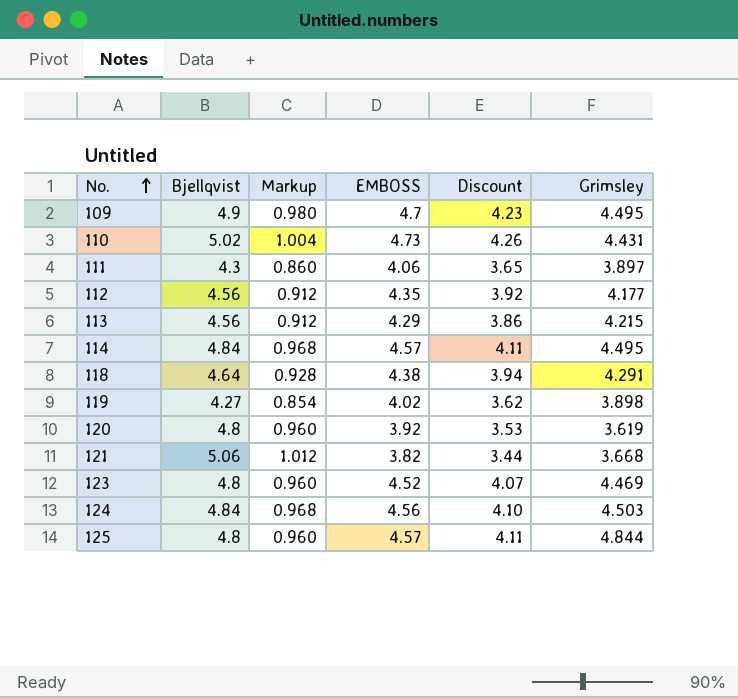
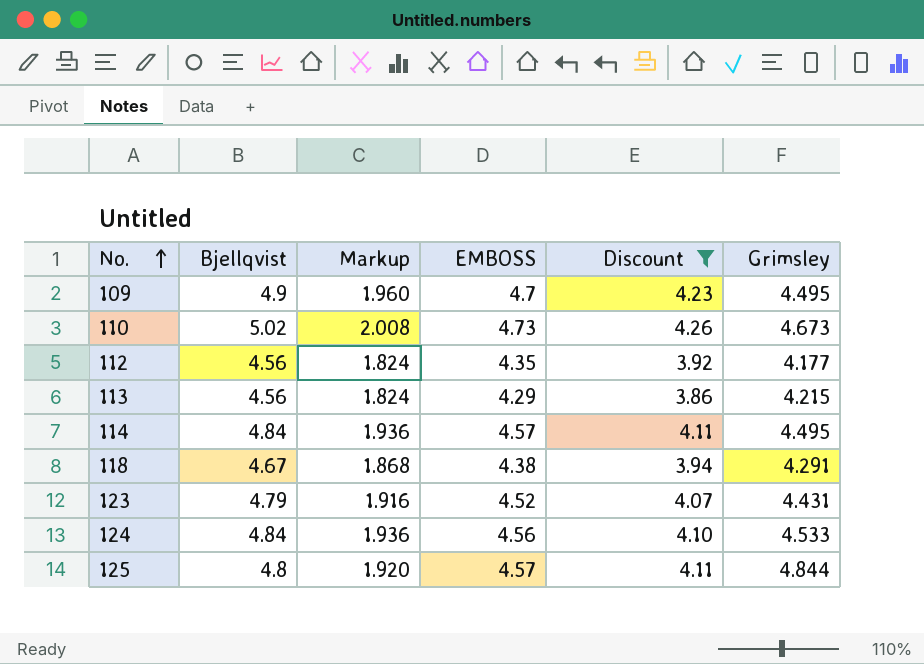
filter: none -> Discount >= 3.86
column Markup | formula: [Bjellqvist] * 0.2 -> [Bjellqvist] * 0.4
110 | Grimsley: 4.431 -> 4.673
118 | Bjellqvist: 4.64 -> 4.67
123 | Bjellqvist: 4.8 -> 4.79
123 | Grimsley: 4.469 -> 4.431
124 | Grimsley: 4.503 -> 4.533

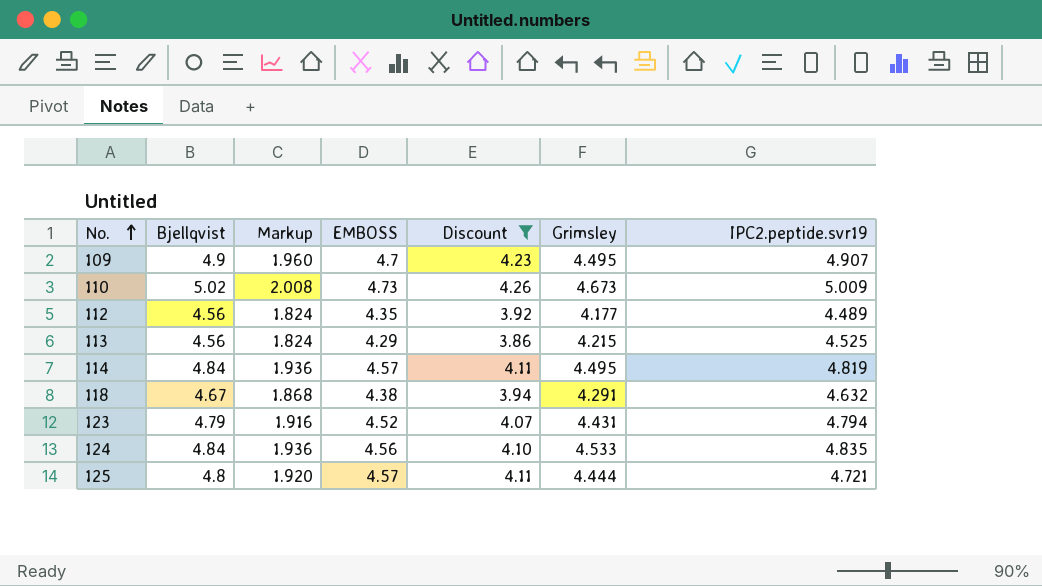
column IPC2.peptide.svr19 | position: none -> 7
125 | Grimsley: 4.844 -> 4.444

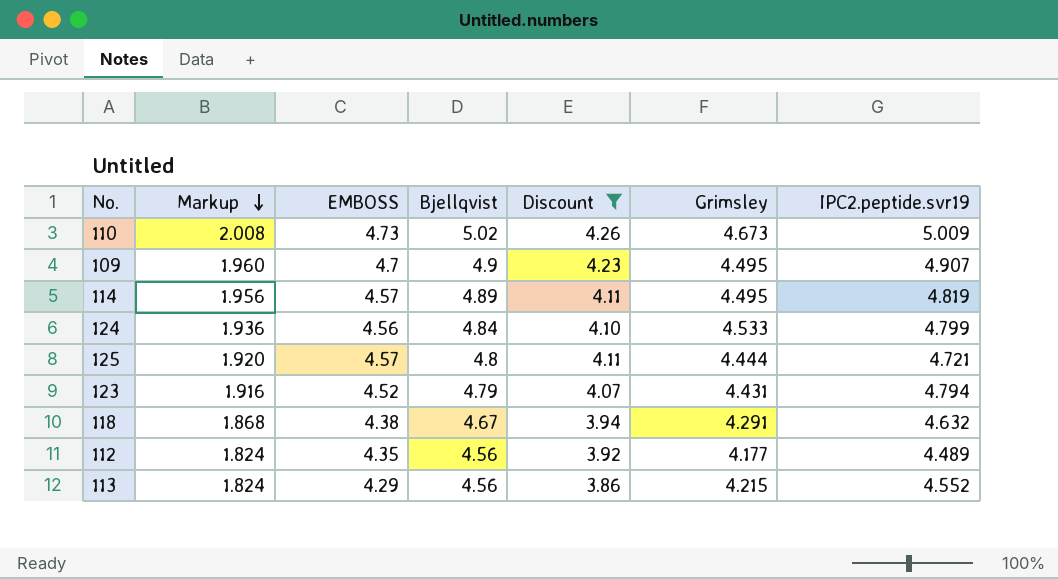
row order: No. ascending -> Markup descending
column Bjellqvist | position: 2 -> 4
114 | Markup: 1.936 -> 1.956
114 | Bjellqvist: 4.84 -> 4.89
124 | IPC2.peptide.svr19: 4.835 -> 4.799
113 | IPC2.peptide.svr19: 4.525 -> 4.552

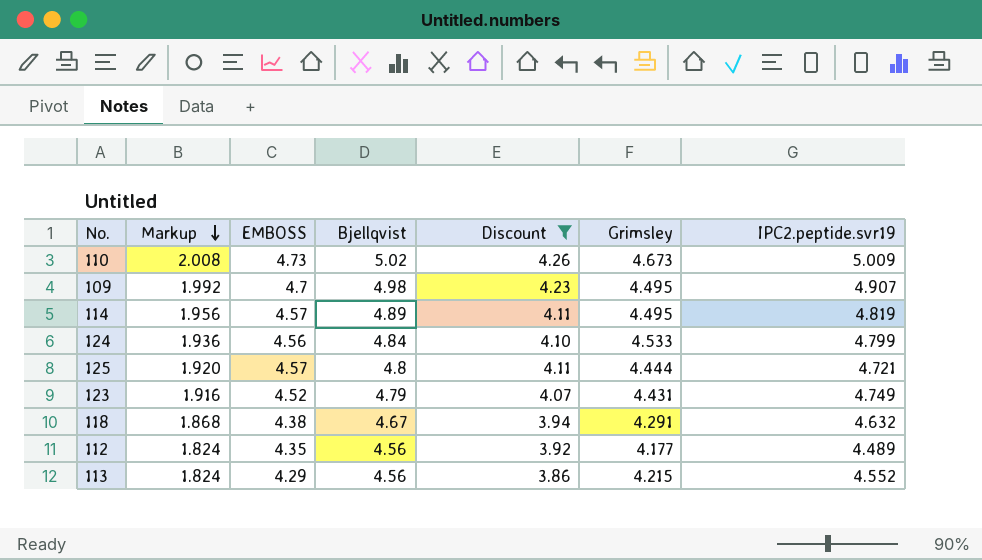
109 | Markup: 1.960 -> 1.992
109 | Bjellqvist: 4.9 -> 4.98
123 | IPC2.peptide.svr19: 4.794 -> 4.749

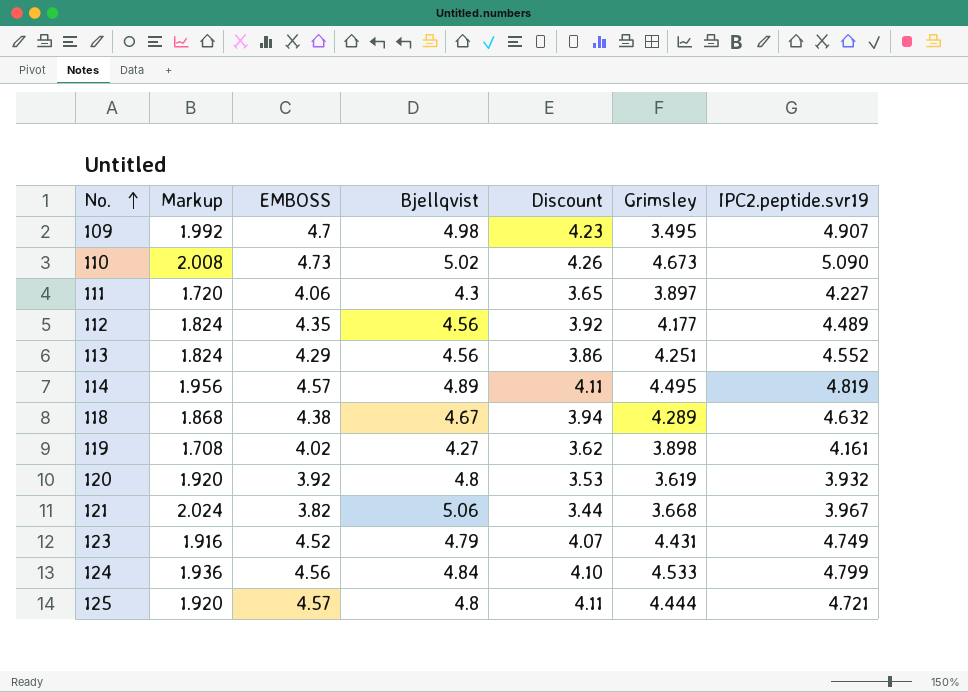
filter: Discount >= 3.86 -> none
row order: Markup descending -> No. ascending
109 | Grimsley: 4.495 -> 3.495
110 | IPC2.peptide.svr19: 5.009 -> 5.090
113 | Grimsley: 4.215 -> 4.251
118 | Grimsley: 4.291 -> 4.289

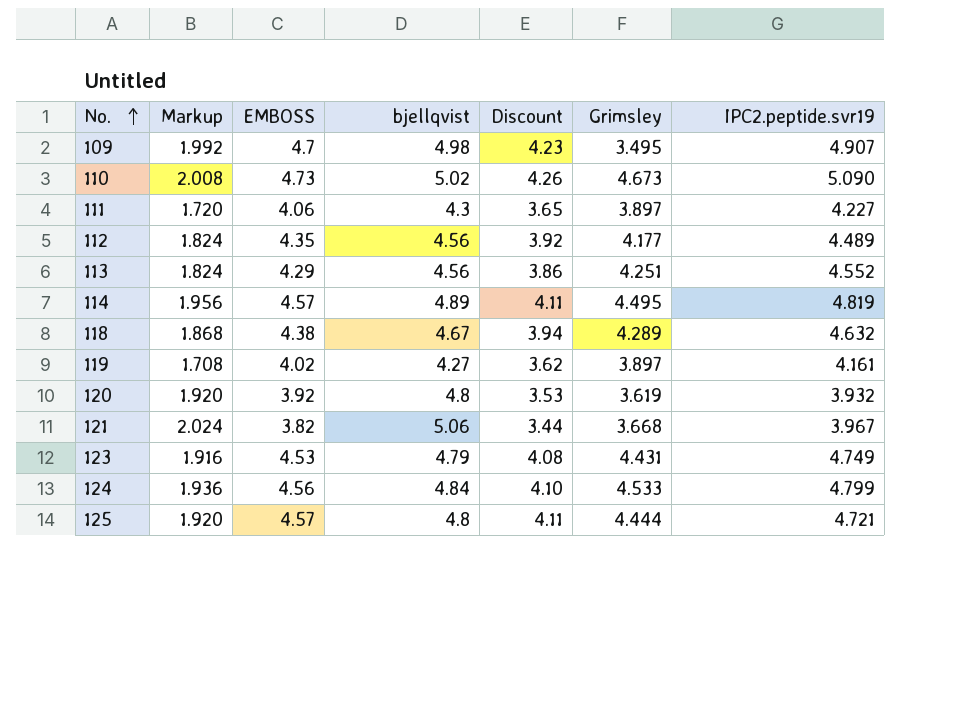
column name: Bjellqvist -> bjellqvist
119 | Grimsley: 3.898 -> 3.897
123 | EMBOSS: 4.52 -> 4.53
123 | Discount: 4.07 -> 4.08

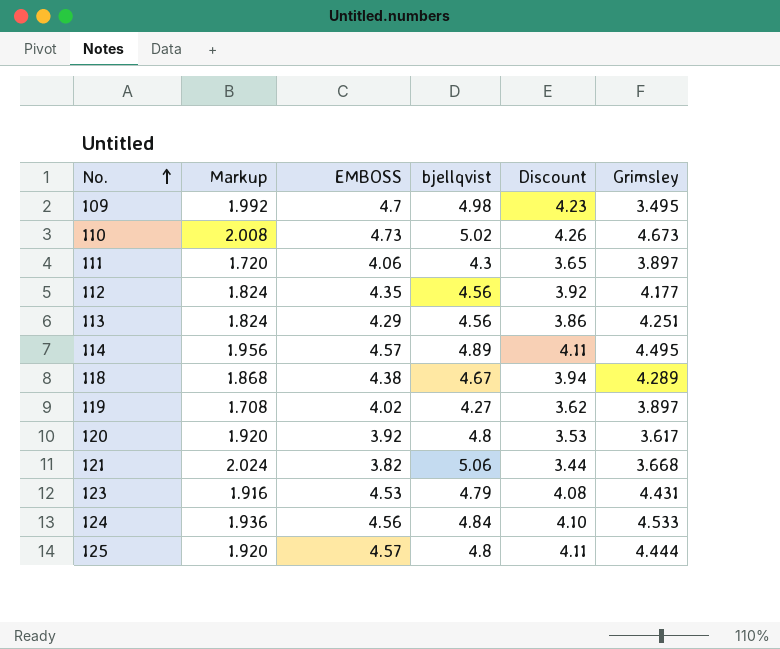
column IPC2.peptide.svr19 | position: 7 -> none
120 | Grimsley: 3.619 -> 3.617

